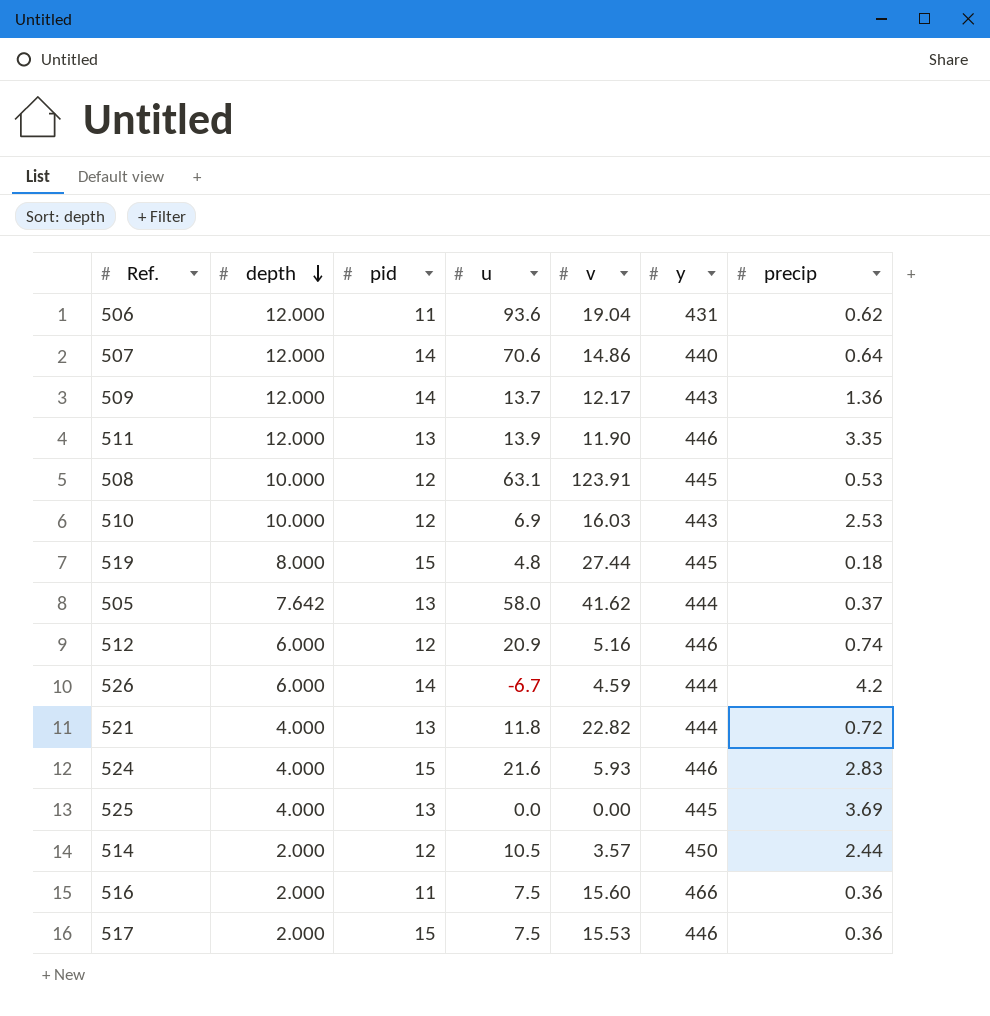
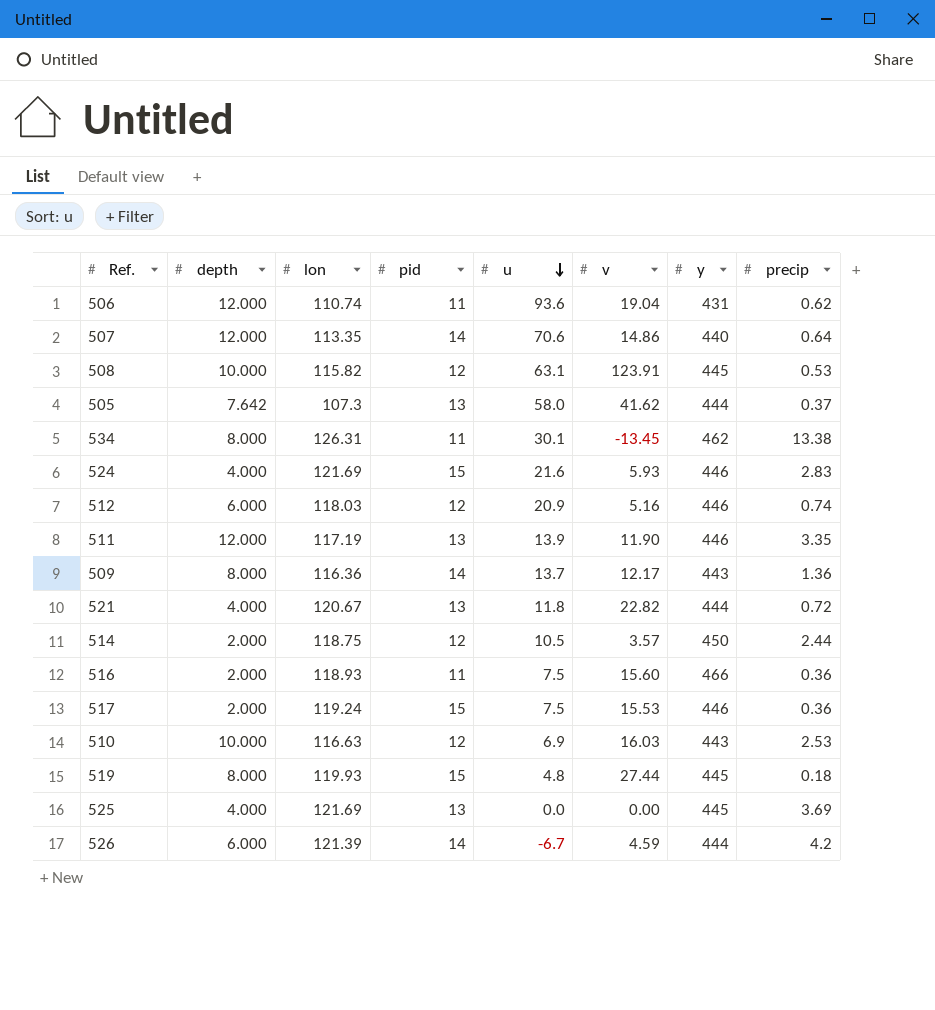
row order: depth descending -> u descending
column lon | position: none -> 3
row 534: none -> 8.000 | 126.31 | 11 | 30.1 | -13.45 | 462 | 13.38
509 | depth: 12.000 -> 8.000

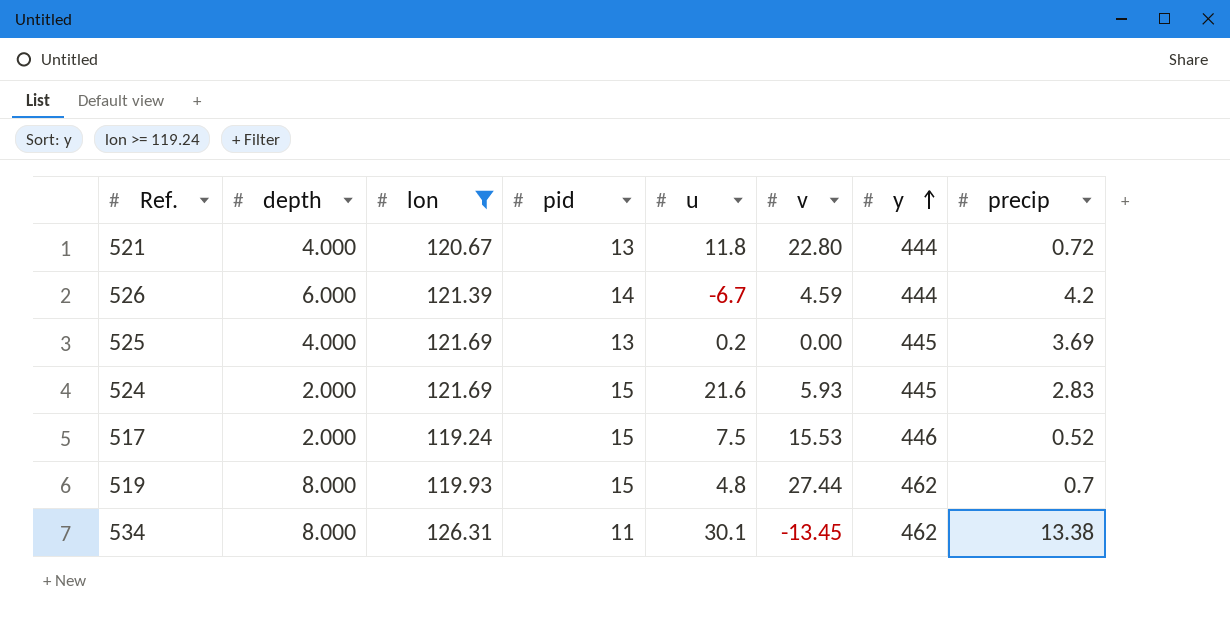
filter: none -> lon >= 119.24
row order: u descending -> y ascending
521 | v: 22.82 -> 22.80
525 | u: 0.0 -> 0.2
524 | depth: 4.000 -> 2.000
524 | y: 446 -> 445
517 | precip: 0.36 -> 0.52
519 | y: 445 -> 462
519 | precip: 0.18 -> 0.7

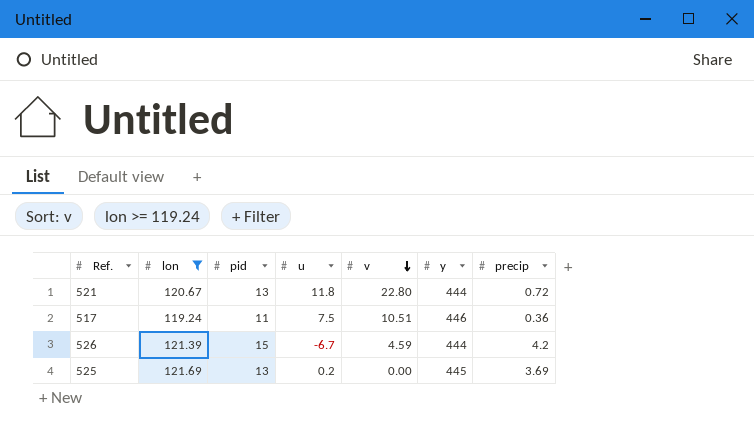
row order: y ascending -> v descending
column depth | position: 2 -> none
row 524: 2.000 | 121.69 | 15 | 21.6 | 5.93 | 445 | 2.83 -> none
row 519: 8.000 | 119.93 | 15 | 4.8 | 27.44 | 462 | 0.7 -> none
row 534: 8.000 | 126.31 | 11 | 30.1 | -13.45 | 462 | 13.38 -> none
517 | pid: 15 -> 11
517 | v: 15.53 -> 10.51
517 | precip: 0.52 -> 0.36
526 | pid: 14 -> 15

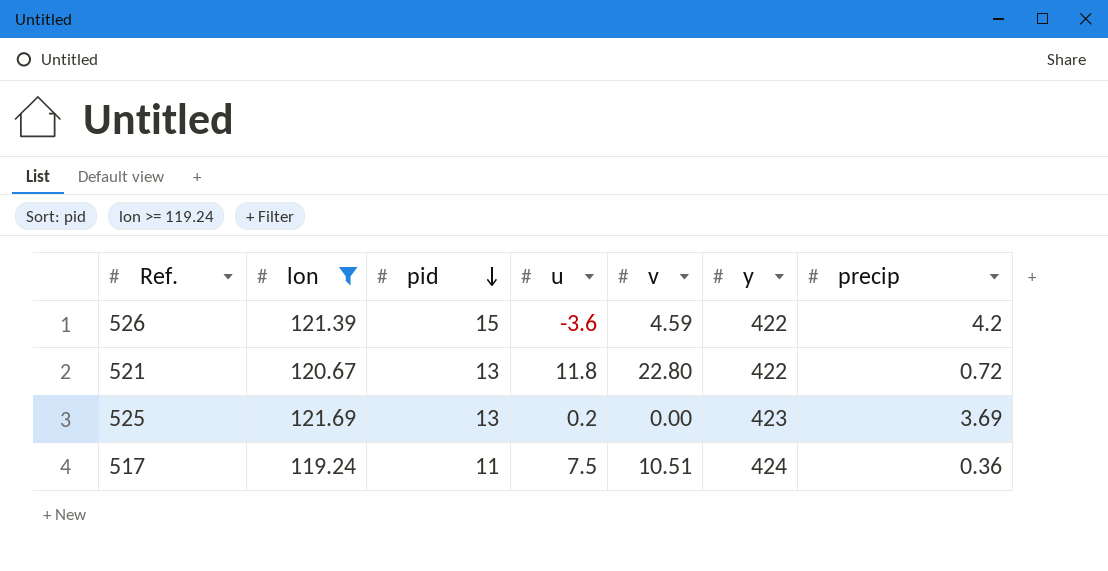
row order: v descending -> pid descending
526 | u: -6.7 -> -3.6
526 | y: 444 -> 422
521 | y: 444 -> 422
525 | y: 445 -> 423
517 | y: 446 -> 424

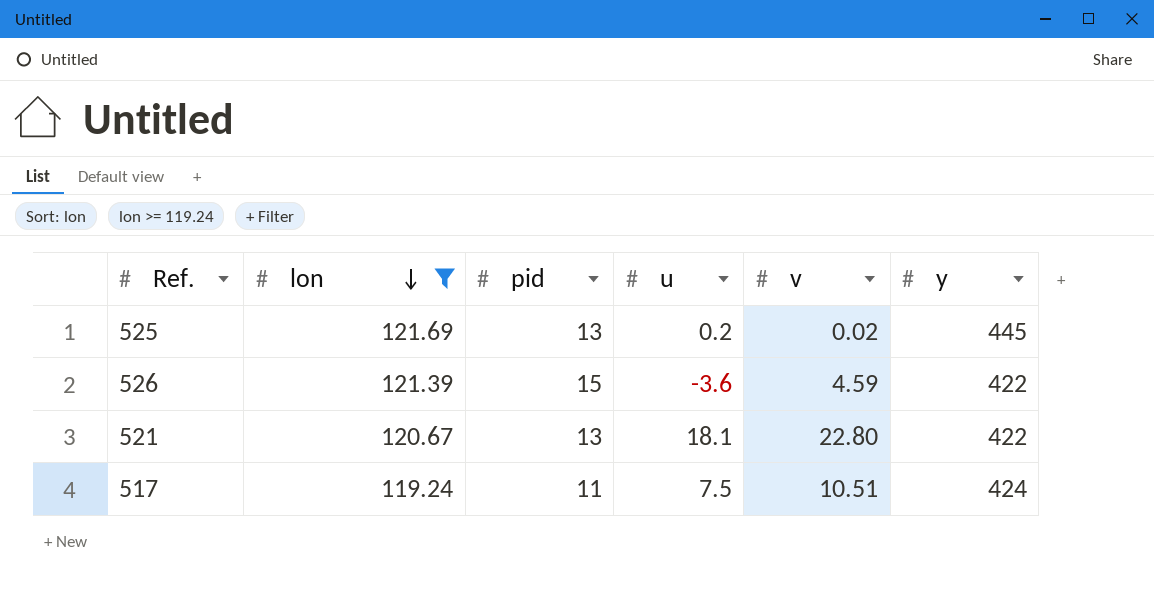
row order: pid descending -> lon descending
column precip | position: 7 -> none
525 | v: 0.00 -> 0.02
525 | y: 423 -> 445
521 | u: 11.8 -> 18.1

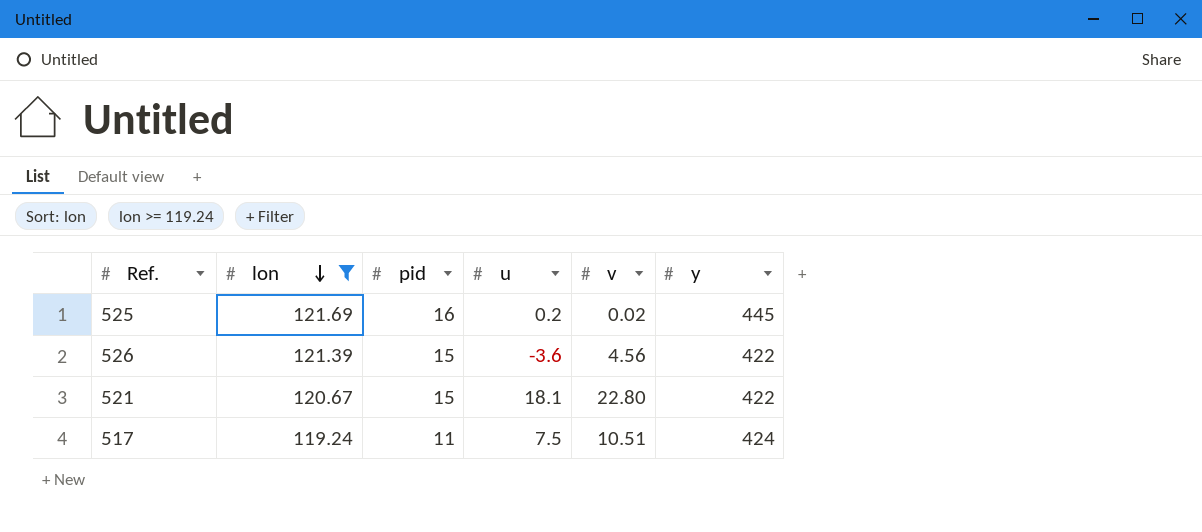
525 | pid: 13 -> 16
526 | v: 4.59 -> 4.56
521 | pid: 13 -> 15

